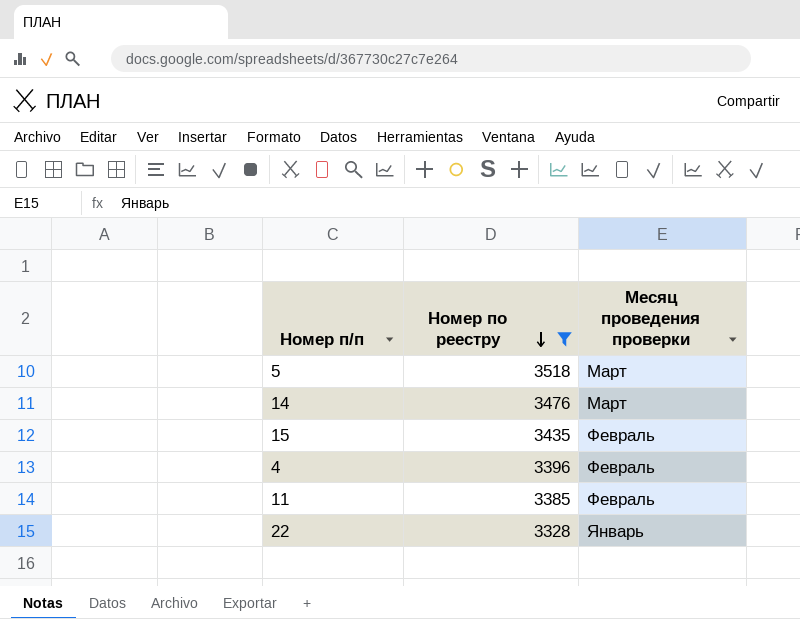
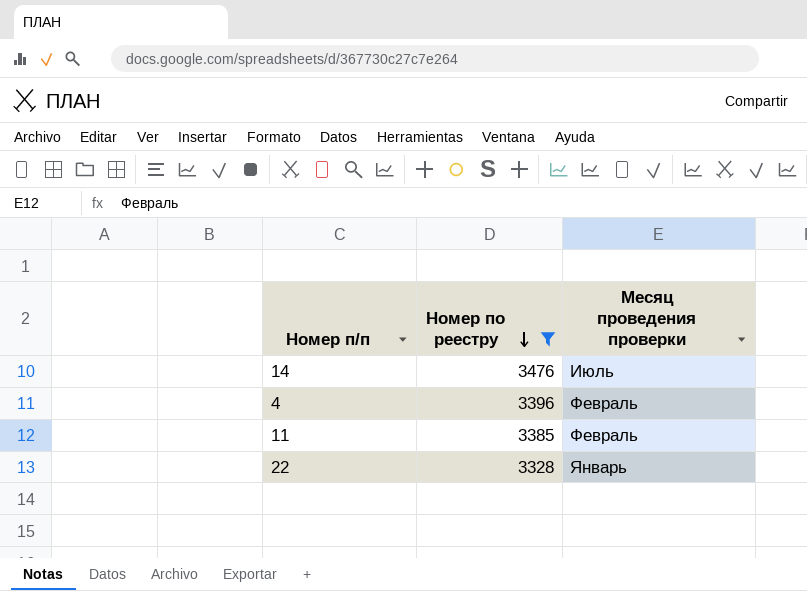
row 5: 3518 | Март -> none
row 15: 3435 | Февраль -> none
14 | Месяц проведения проверки: Март -> Июль

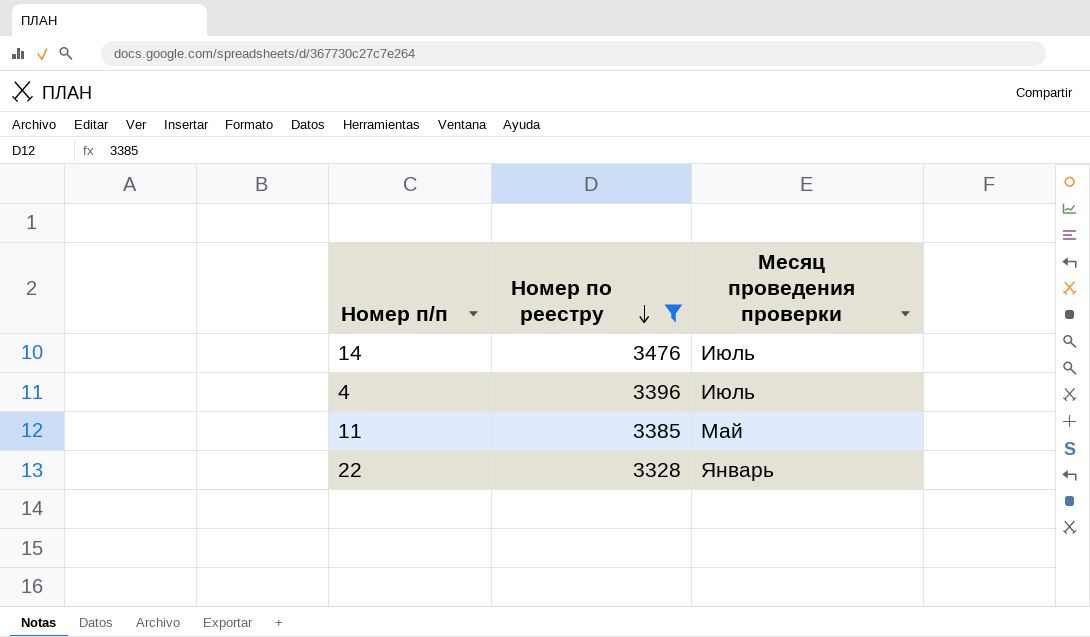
4 | Месяц проведения проверки: Февраль -> Июль
11 | Месяц проведения проверки: Февраль -> Май

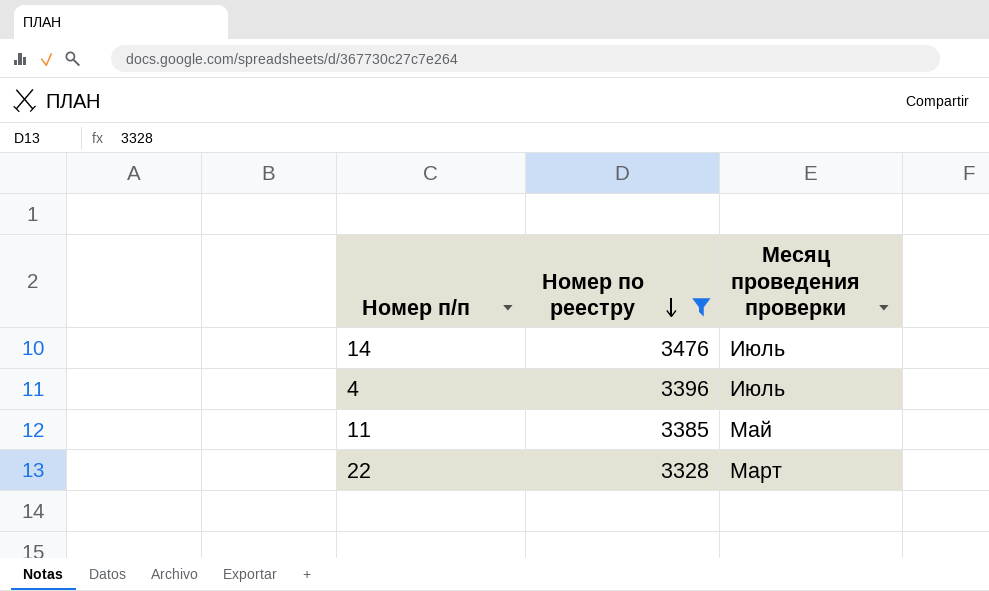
22 | Месяц проведения проверки: Январь -> Март

